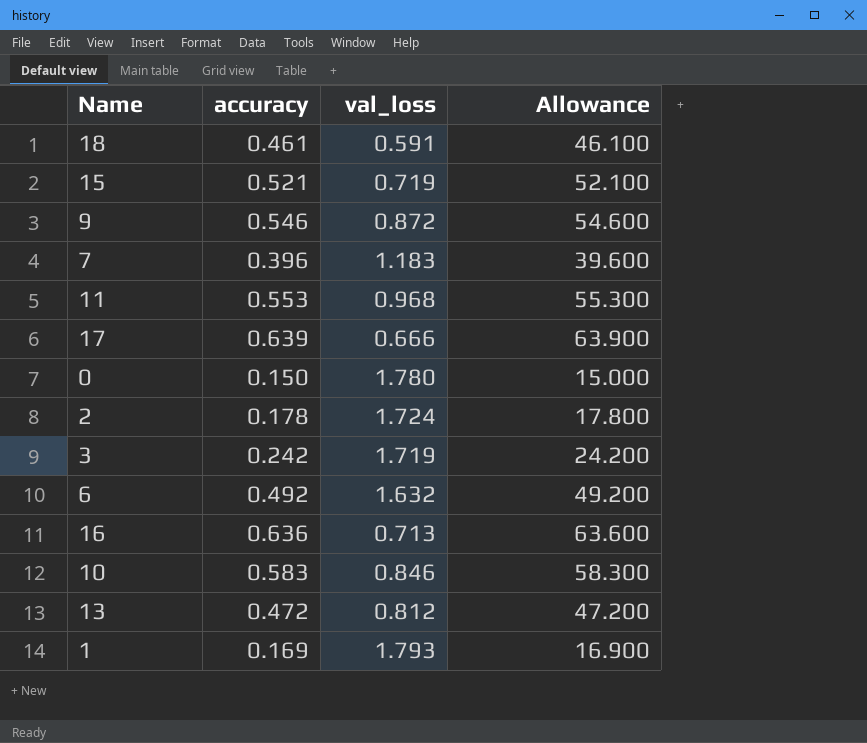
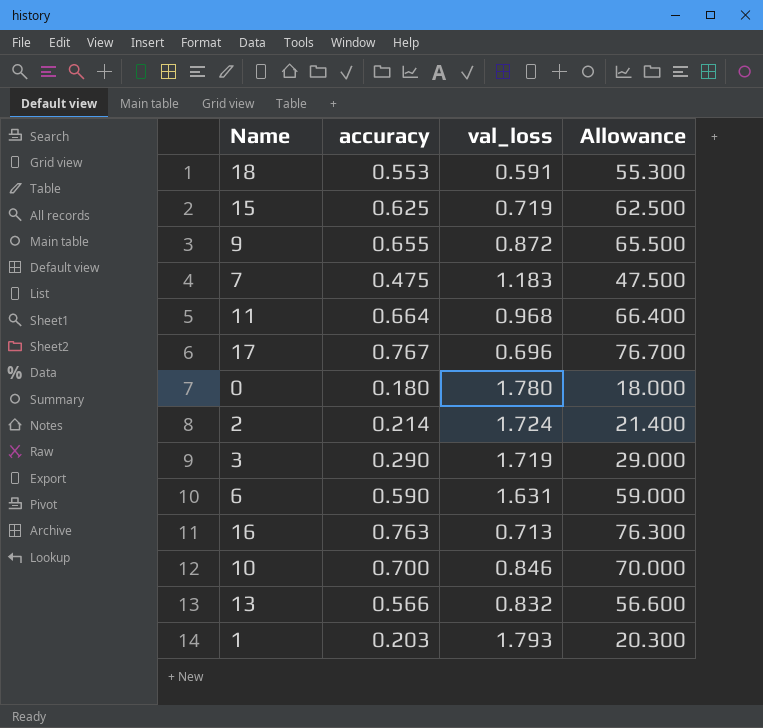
18 | accuracy: 0.461 -> 0.553
18 | Allowance: 46.100 -> 55.300
15 | accuracy: 0.521 -> 0.625
15 | Allowance: 52.100 -> 62.500
9 | accuracy: 0.546 -> 0.655
9 | Allowance: 54.600 -> 65.500
7 | accuracy: 0.396 -> 0.475
7 | Allowance: 39.600 -> 47.500
11 | accuracy: 0.553 -> 0.664
11 | Allowance: 55.300 -> 66.400
17 | accuracy: 0.639 -> 0.767
17 | val_loss: 0.666 -> 0.696
17 | Allowance: 63.900 -> 76.700
0 | accuracy: 0.150 -> 0.180
0 | Allowance: 15.000 -> 18.000
2 | accuracy: 0.178 -> 0.214
2 | Allowance: 17.800 -> 21.400
3 | accuracy: 0.242 -> 0.290
3 | Allowance: 24.200 -> 29.000
6 | accuracy: 0.492 -> 0.590
6 | val_loss: 1.632 -> 1.631
6 | Allowance: 49.200 -> 59.000
16 | accuracy: 0.636 -> 0.763
16 | Allowance: 63.600 -> 76.300
10 | accuracy: 0.583 -> 0.700
10 | Allowance: 58.300 -> 70.000
13 | accuracy: 0.472 -> 0.566
13 | val_loss: 0.812 -> 0.832
13 | Allowance: 47.200 -> 56.600
1 | accuracy: 0.169 -> 0.203
1 | Allowance: 16.900 -> 20.300

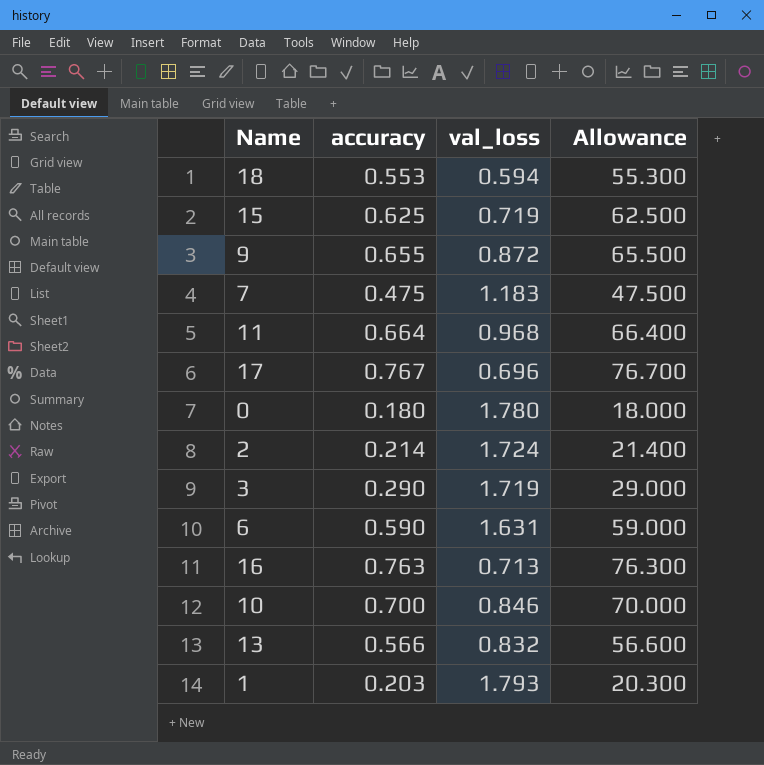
18 | val_loss: 0.591 -> 0.594

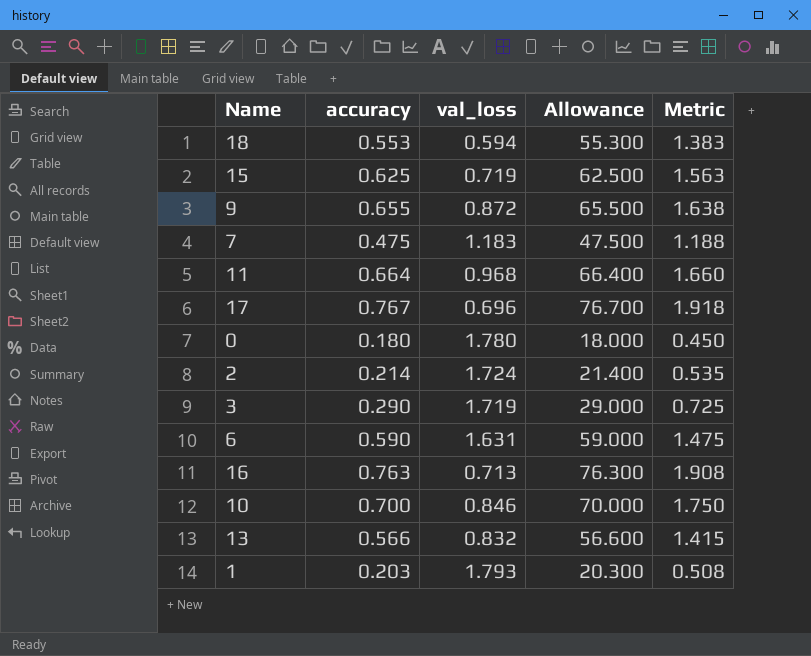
column Metric | formula: none -> [accuracy] * 2.5

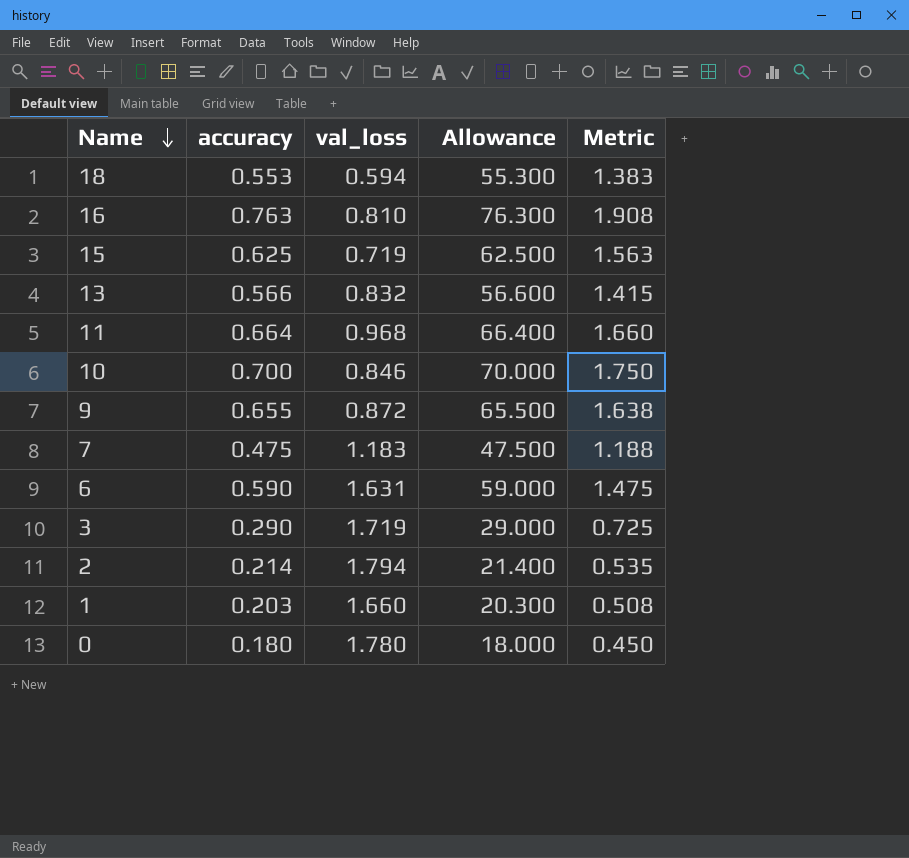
row order: none -> Name descending
row 17: 0.767 | 0.696 | 76.700 | 1.918 -> none
16 | val_loss: 0.713 -> 0.810
2 | val_loss: 1.724 -> 1.794
1 | val_loss: 1.793 -> 1.660

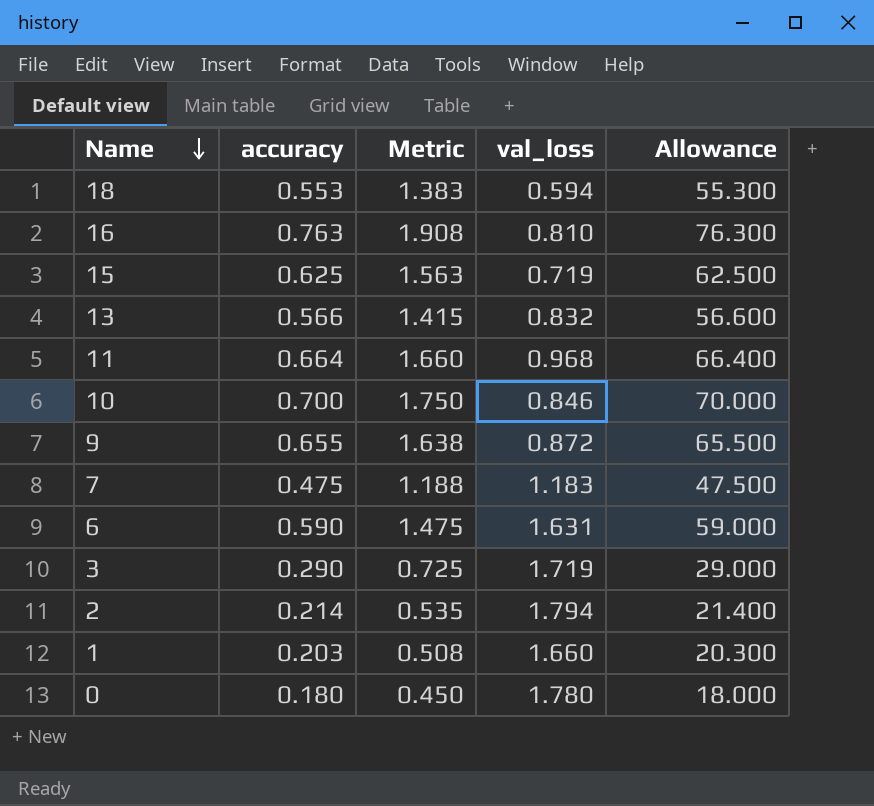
column Metric | position: 5 -> 3

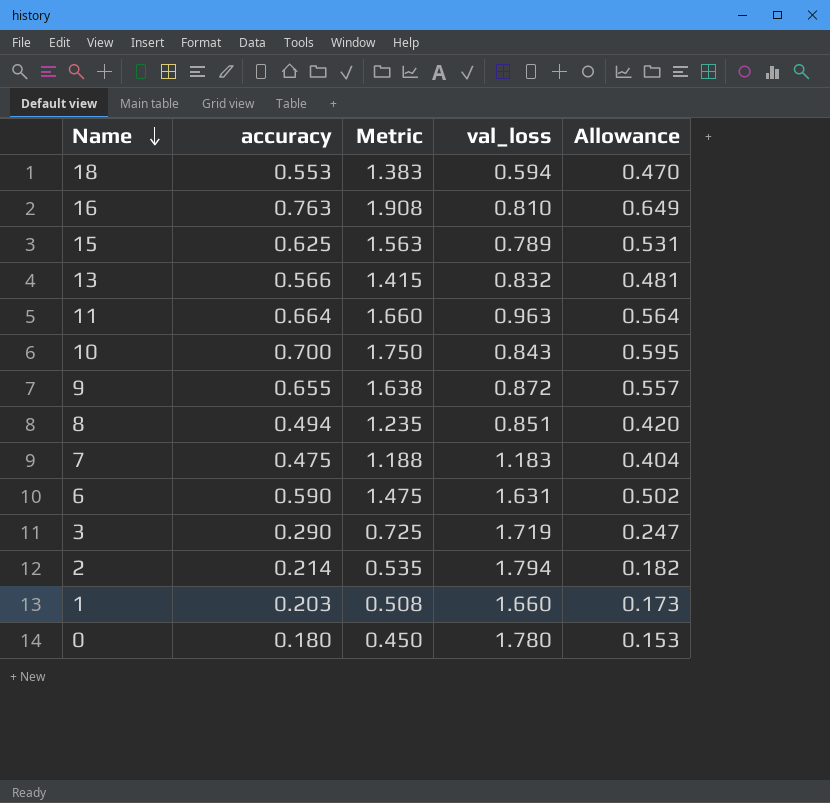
column Allowance | formula: [accuracy] * 100 -> [accuracy] * 0.85
15 | val_loss: 0.719 -> 0.789
11 | val_loss: 0.968 -> 0.963
10 | val_loss: 0.846 -> 0.843
row 8: none -> 0.494 | 1.235 | 0.851 | 0.420

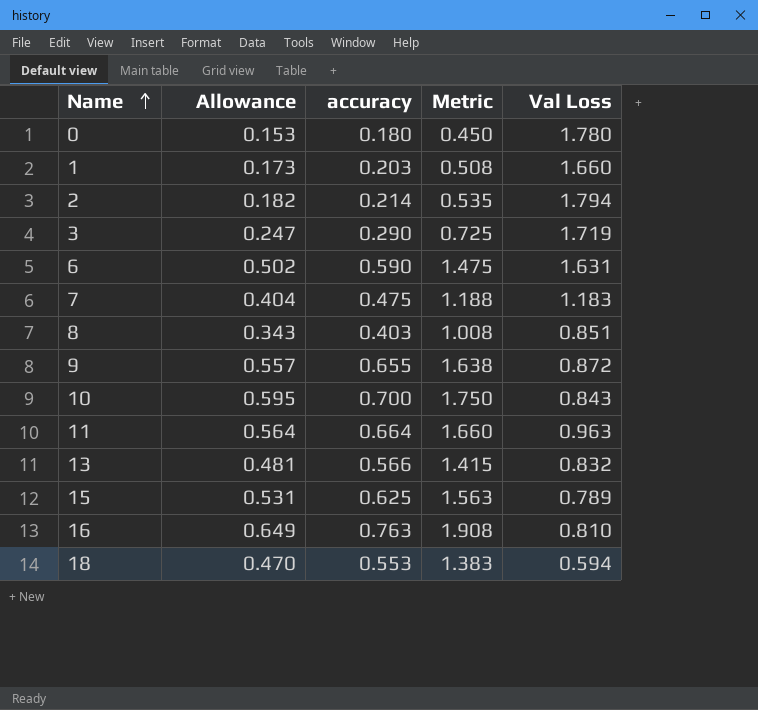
row order: Name descending -> Name ascending
column Allowance | position: 5 -> 2
column name: val_loss -> Val Loss
8 | Allowance: 0.420 -> 0.343
8 | accuracy: 0.494 -> 0.403
8 | Metric: 1.235 -> 1.008

